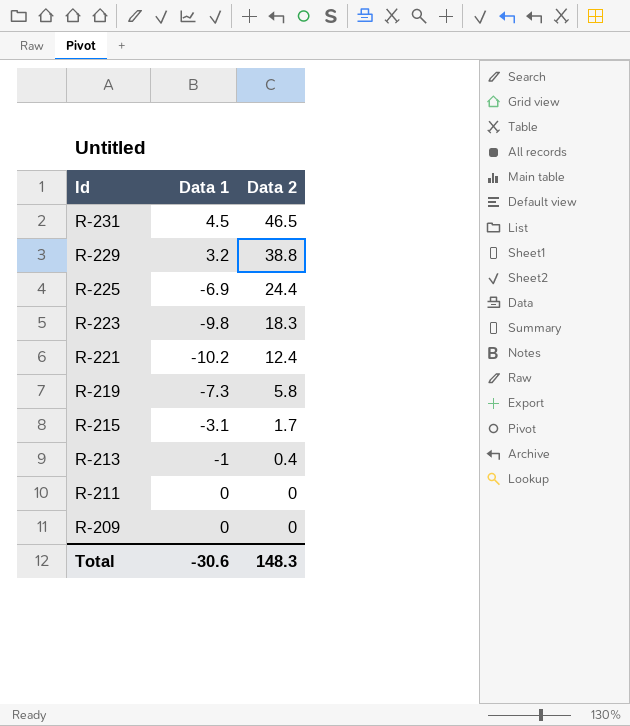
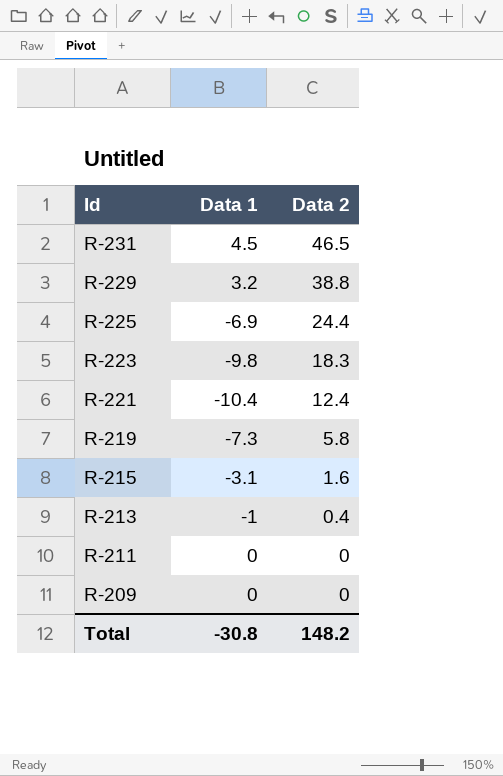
R-221 | Data 1: -10.2 -> -10.4
R-215 | Data 2: 1.7 -> 1.6
Total | Data 1: -30.6 -> -30.8
Total | Data 2: 148.3 -> 148.2

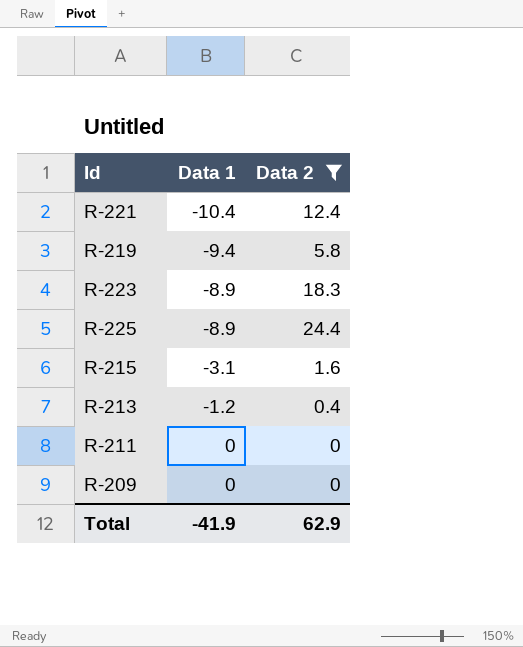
filter: none -> Data 2 <= 24.4
row order: Id descending -> Data 1 ascending
R-219 | Data 1: -7.3 -> -9.4
R-223 | Data 1: -9.8 -> -8.9
R-225 | Data 1: -6.9 -> -8.9
R-213 | Data 1: -1 -> -1.2
Total | Data 1: -30.8 -> -41.9
Total | Data 2: 148.2 -> 62.9

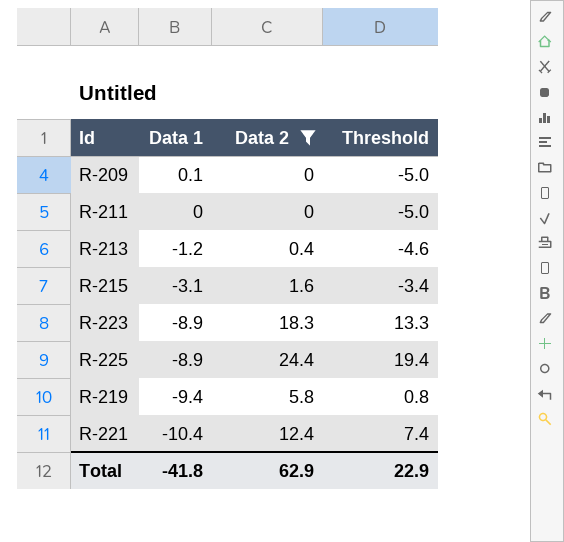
row order: Data 1 ascending -> Data 1 descending
column Threshold | formula: none -> [Data 2] - 5
R-209 | Data 1: 0 -> 0.1
Total | Data 1: -41.9 -> -41.8

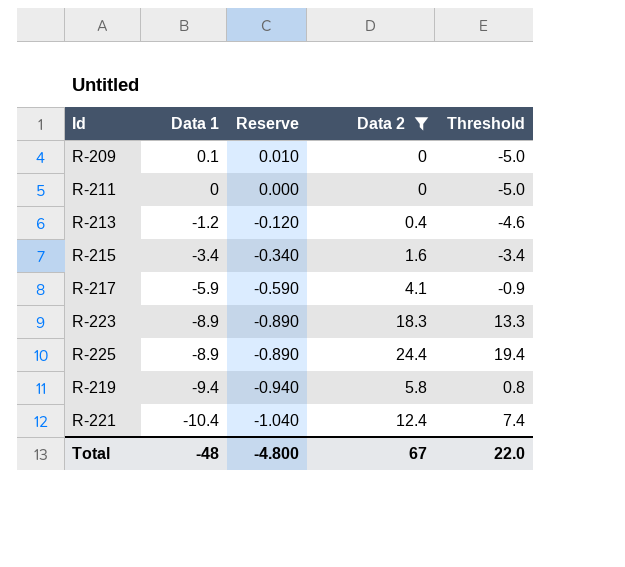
column Reserve | formula: none -> [Data 1] * 0.1
R-215 | Data 1: -3.1 -> -3.4
row R-217: none -> -5.9 | -0.590 | 4.1 | -0.9
Total | Data 1: -41.8 -> -48
Total | Data 2: 62.9 -> 67
Total | Threshold: 22.9 -> 22.0

